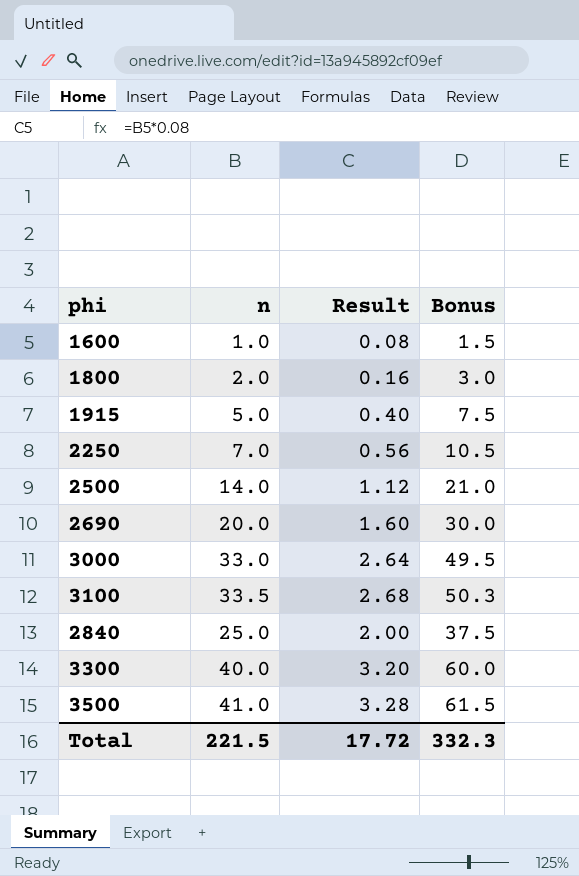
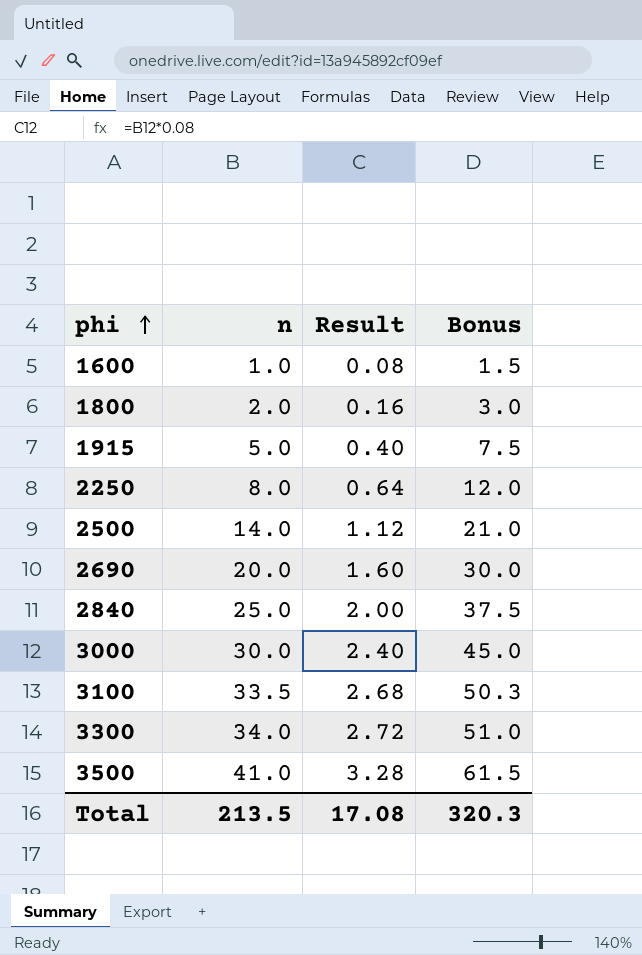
row order: none -> phi ascending
2250 | n: 7.0 -> 8.0
2250 | Result: 0.56 -> 0.64
2250 | Bonus: 10.5 -> 12.0
3000 | n: 33.0 -> 30.0
3000 | Result: 2.64 -> 2.40
3000 | Bonus: 49.5 -> 45.0
3300 | n: 40.0 -> 34.0
3300 | Result: 3.20 -> 2.72
3300 | Bonus: 60.0 -> 51.0
Total | n: 221.5 -> 213.5
Total | Result: 17.72 -> 17.08
Total | Bonus: 332.3 -> 320.3

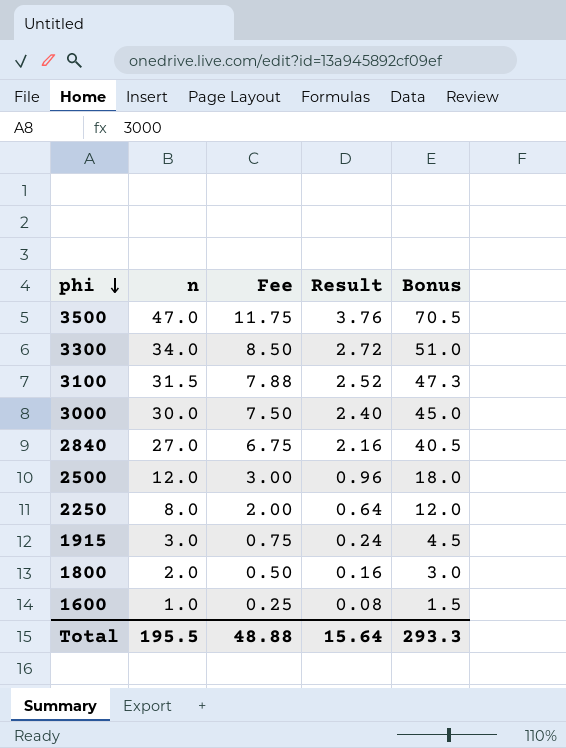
row order: phi ascending -> phi descending
column Fee | formula: none -> [n] * 0.25
row 2690: 20.0 | 1.60 | 30.0 -> none
3500 | n: 41.0 -> 47.0
3500 | Result: 3.28 -> 3.76
3500 | Bonus: 61.5 -> 70.5
3100 | n: 33.5 -> 31.5
3100 | Result: 2.68 -> 2.52
3100 | Bonus: 50.3 -> 47.3
2840 | n: 25.0 -> 27.0
2840 | Result: 2.00 -> 2.16
2840 | Bonus: 37.5 -> 40.5
2500 | n: 14.0 -> 12.0
2500 | Result: 1.12 -> 0.96
2500 | Bonus: 21.0 -> 18.0
1915 | n: 5.0 -> 3.0
1915 | Result: 0.40 -> 0.24
1915 | Bonus: 7.5 -> 4.5
Total | n: 213.5 -> 195.5
Total | Result: 17.08 -> 15.64
Total | Bonus: 320.3 -> 293.3

